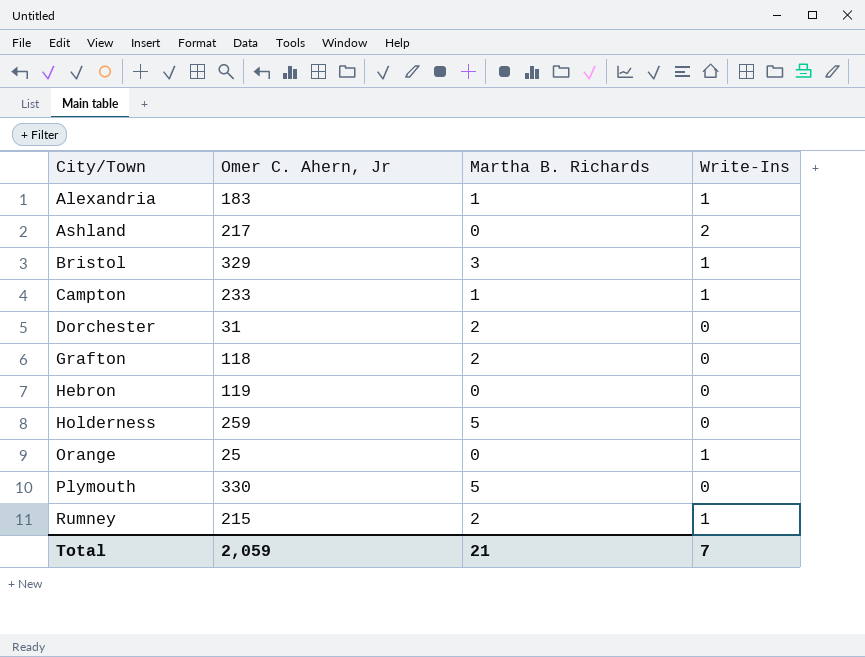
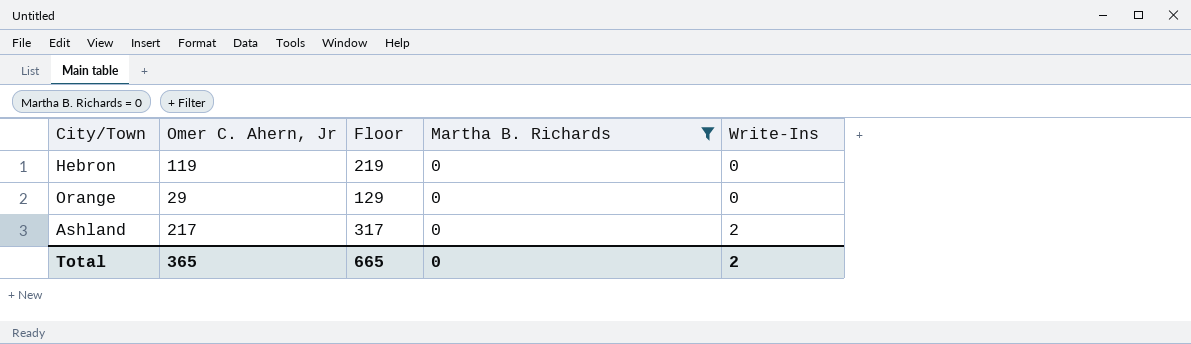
filter: none -> Martha B. Richards = 0
row order: City/Town ascending -> Write-Ins ascending
column Floor | formula: none -> [Omer C. Ahern, Jr] + 100
Orange | Omer C. Ahern, Jr: 25 -> 29
Orange | Write-Ins: 1 -> 0
Total | Omer C. Ahern, Jr: 2,059 -> 365
Total | Martha B. Richards: 21 -> 0
Total | Write-Ins: 7 -> 2

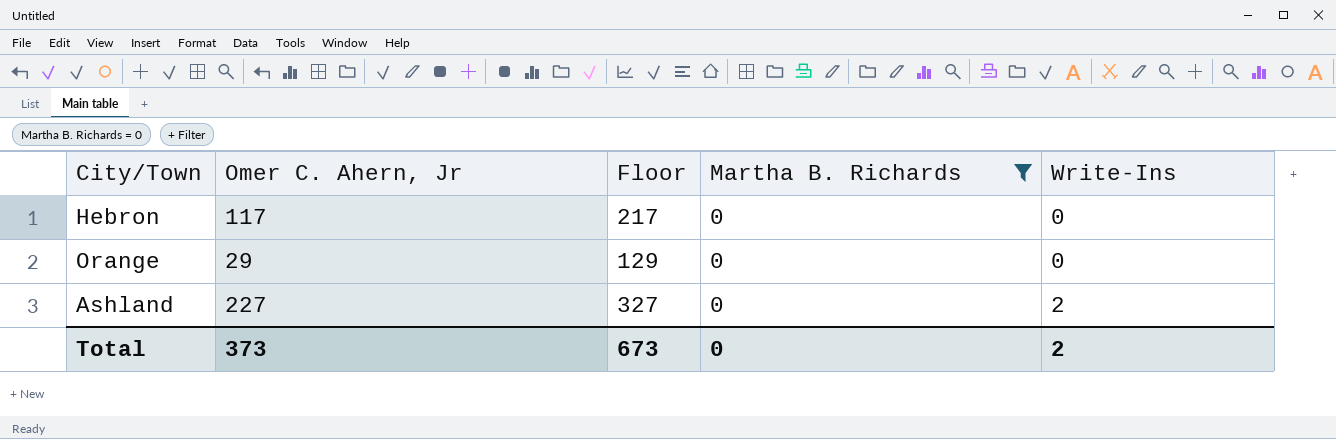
Hebron | Omer C. Ahern, Jr: 119 -> 117
Hebron | Floor: 219 -> 217
Ashland | Omer C. Ahern, Jr: 217 -> 227
Ashland | Floor: 317 -> 327
Total | Omer C. Ahern, Jr: 365 -> 373
Total | Floor: 665 -> 673

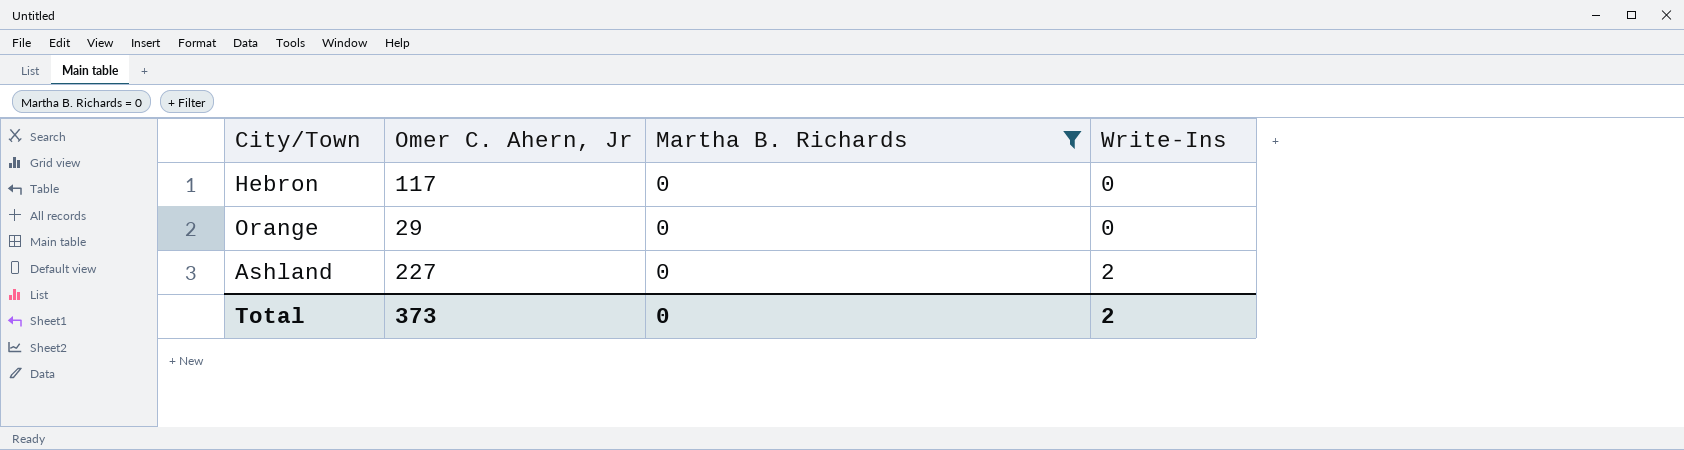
column Floor | formula: [Omer C. Ahern, Jr] + 100 -> none

